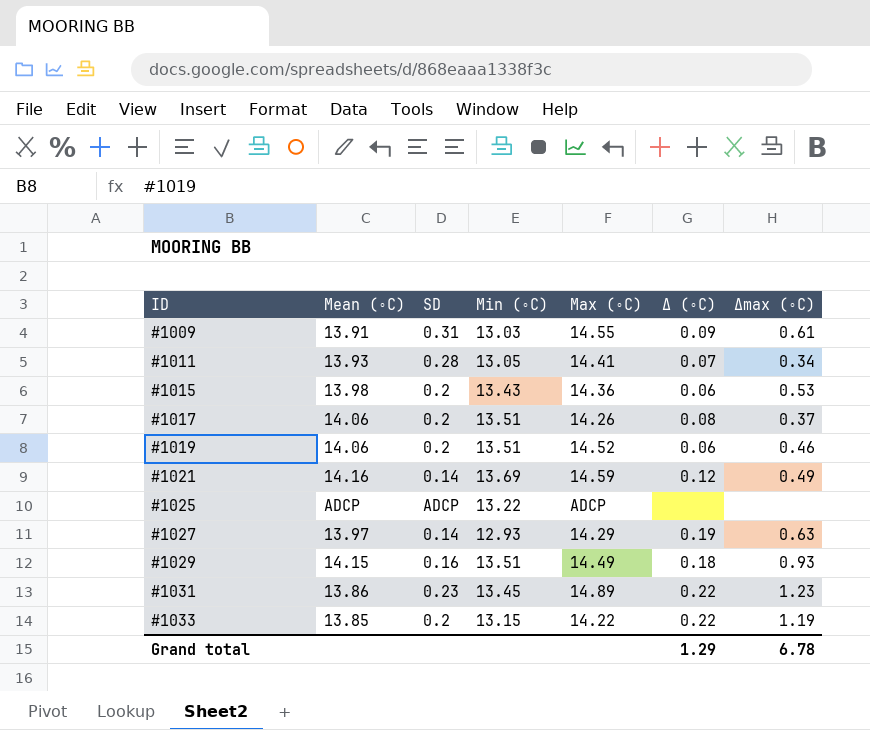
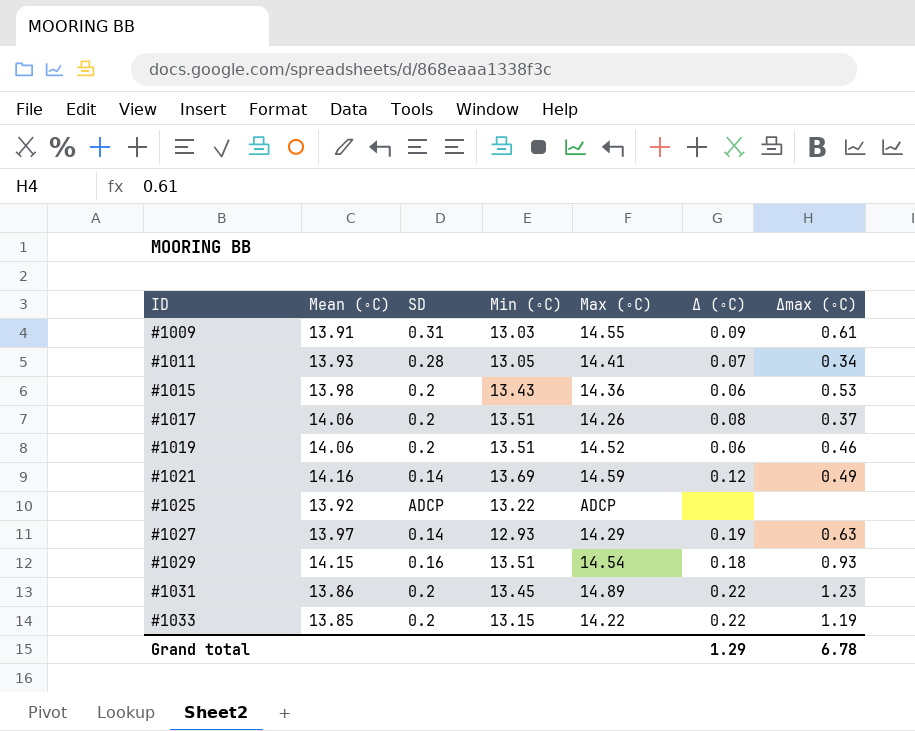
#1025 | Mean (∘C): ADCP -> 13.92
#1029 | Max (∘C): 14.49 -> 14.54
#1031 | SD: 0.23 -> 0.2

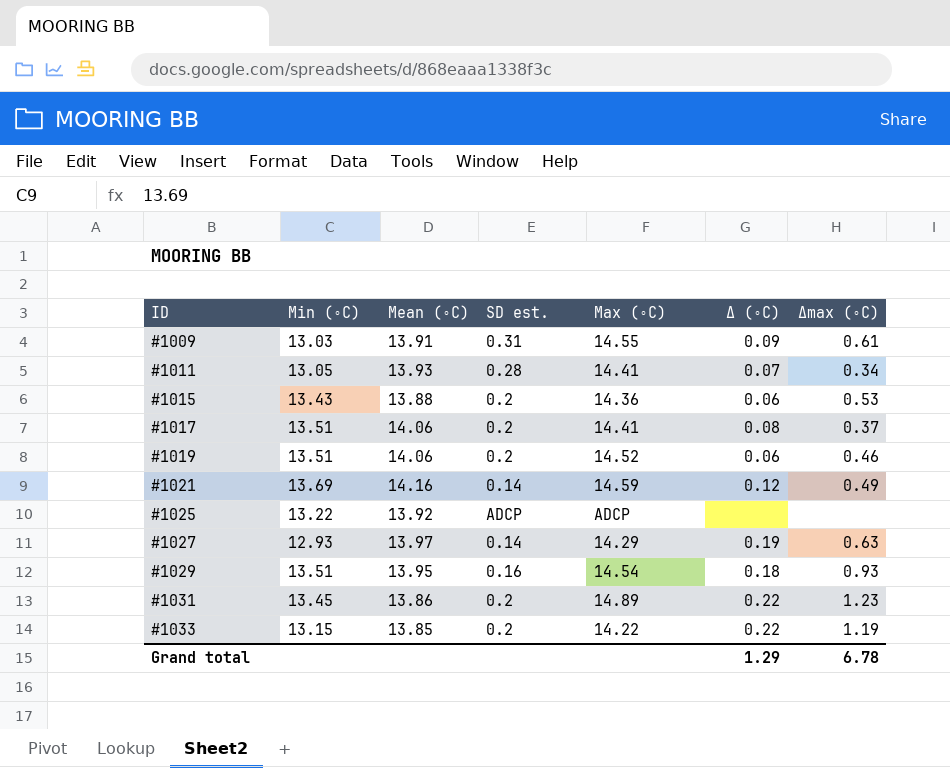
column Min (∘C) | position: 4 -> 2
column name: SD -> SD est.
#1015 | Mean (∘C): 13.98 -> 13.88
#1017 | Max (∘C): 14.26 -> 14.41
#1029 | Mean (∘C): 14.15 -> 13.95

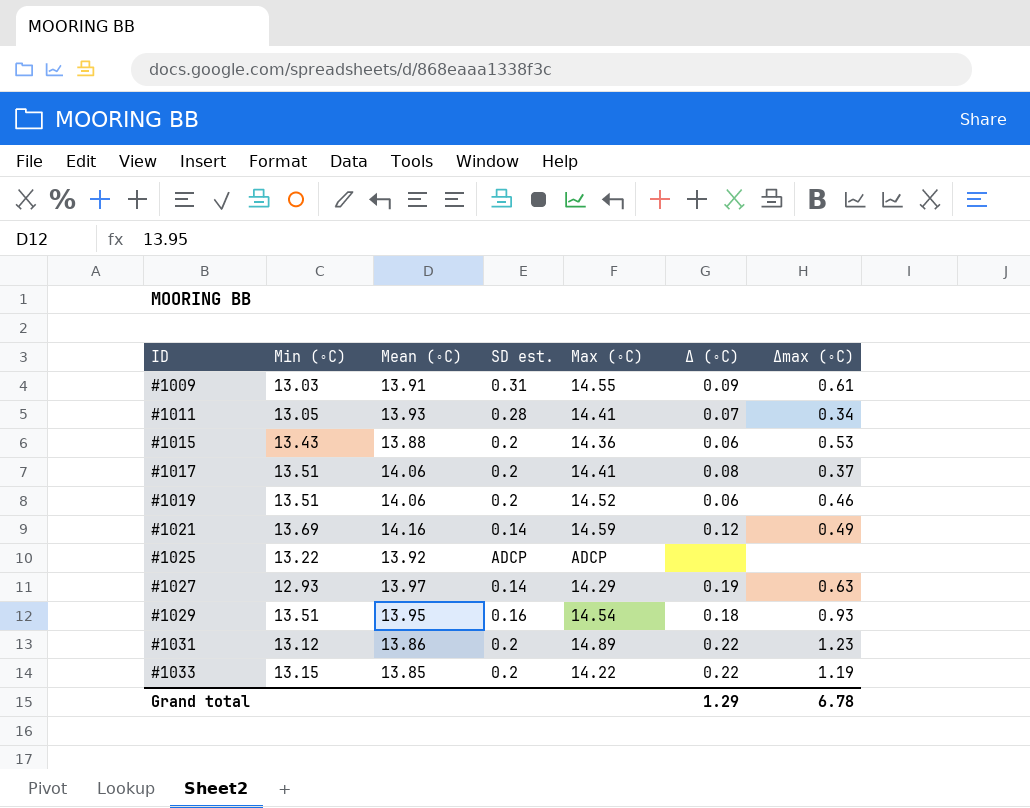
#1031 | Min (∘C): 13.45 -> 13.12

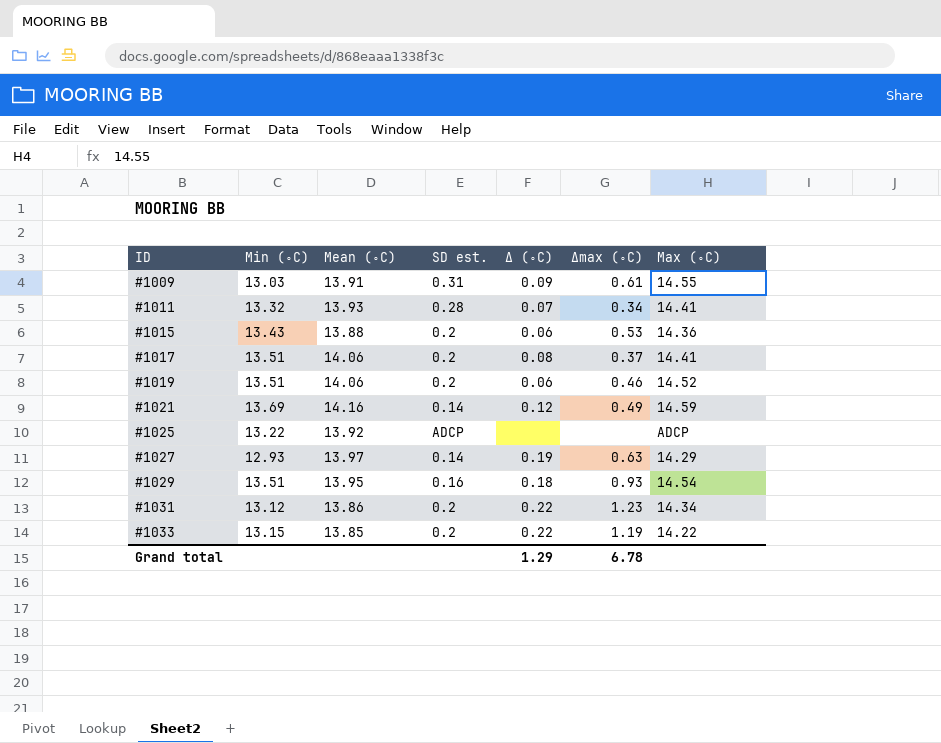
column Max (∘C) | position: 5 -> 7
#1011 | Min (∘C): 13.05 -> 13.32
#1031 | Max (∘C): 14.89 -> 14.34

